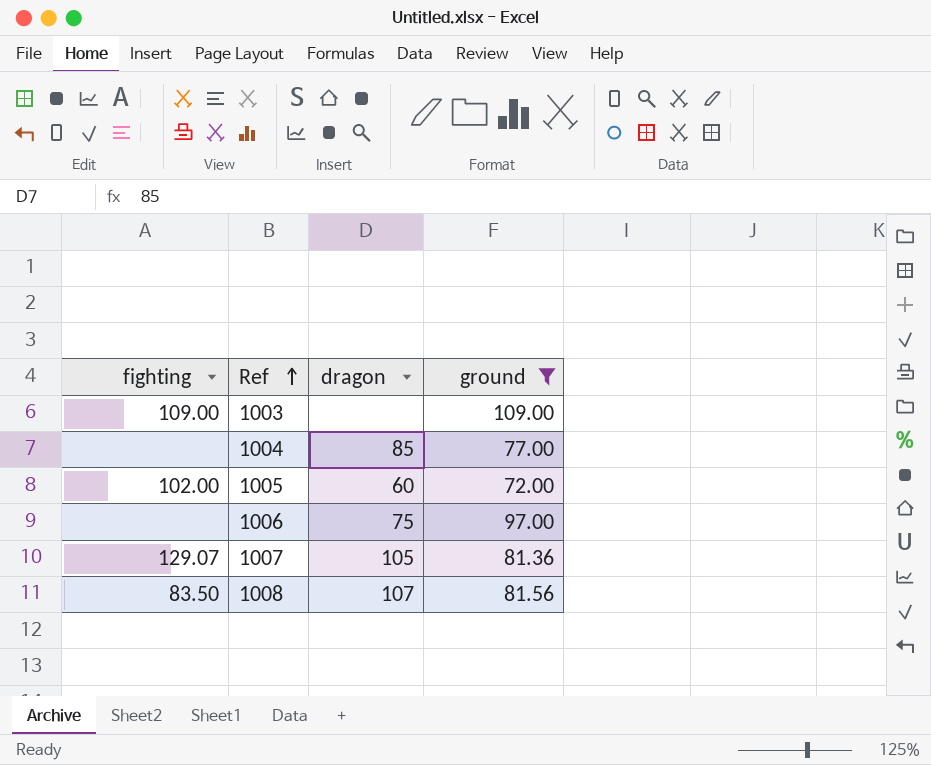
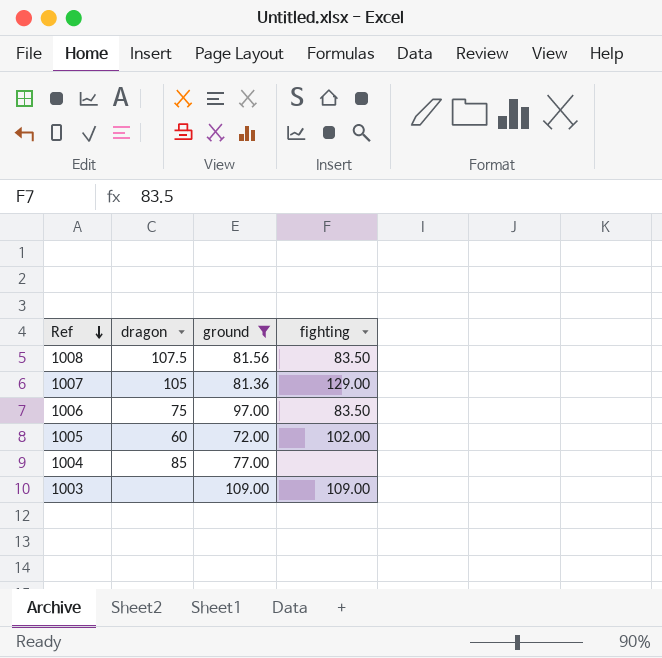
row order: Ref ascending -> Ref descending
column fighting | position: 1 -> 4
1008 | dragon: 107 -> 107.5
1007 | fighting: 129.07 -> 129.00
1006 | fighting: none -> 83.50

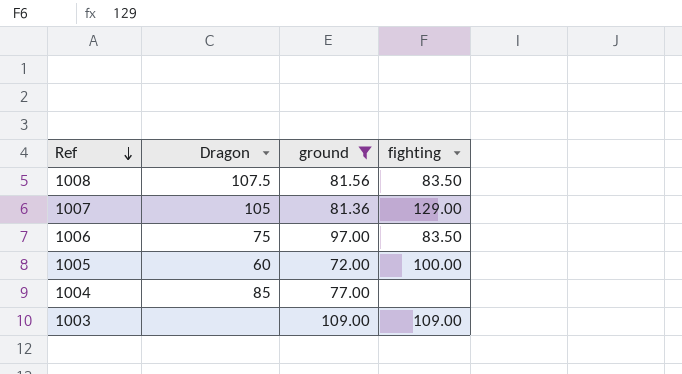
column name: dragon -> Dragon
1005 | fighting: 102.00 -> 100.00

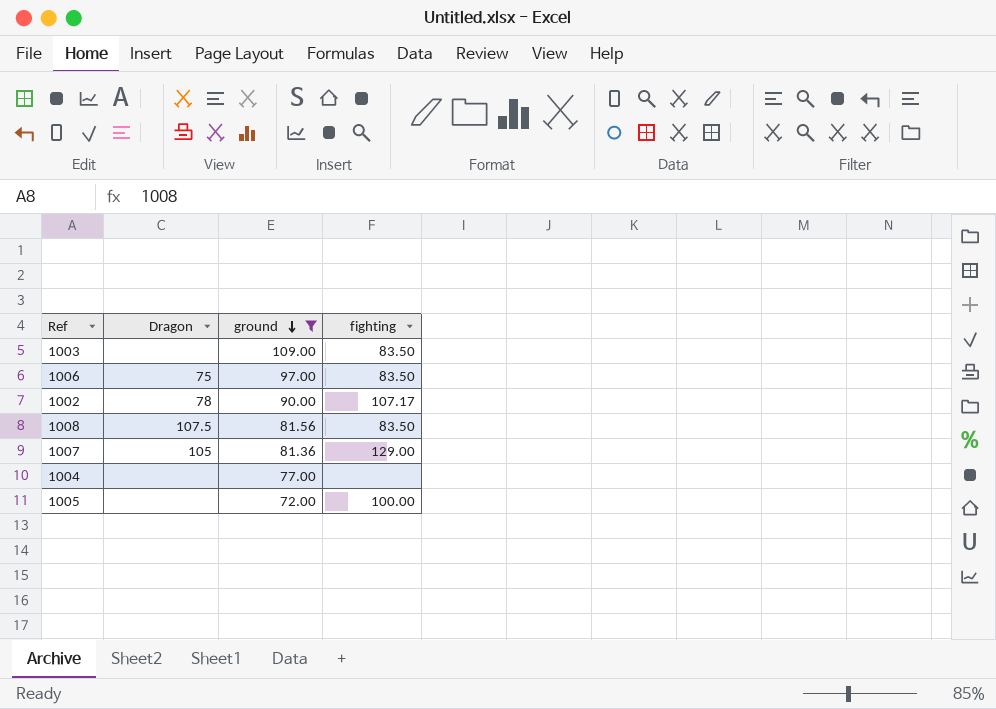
row order: Ref descending -> ground descending
1003 | fighting: 109.00 -> 83.50
row 1002: none -> 78 | 90.00 | 107.17
1004 | Dragon: 85 -> none
1005 | Dragon: 60 -> none

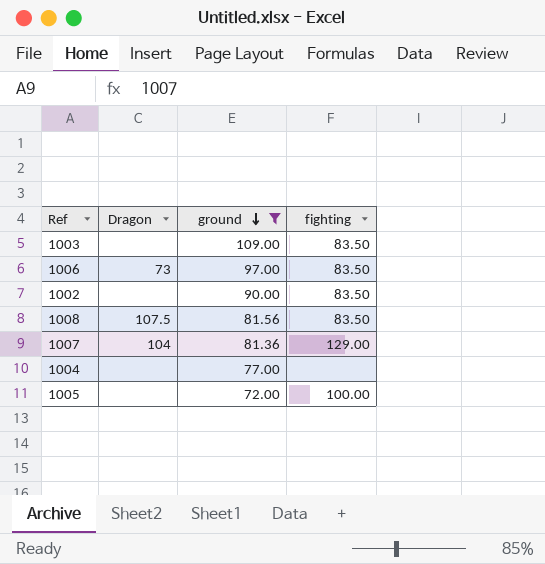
1006 | Dragon: 75 -> 73
1002 | Dragon: 78 -> none
1002 | fighting: 107.17 -> 83.50
1007 | Dragon: 105 -> 104

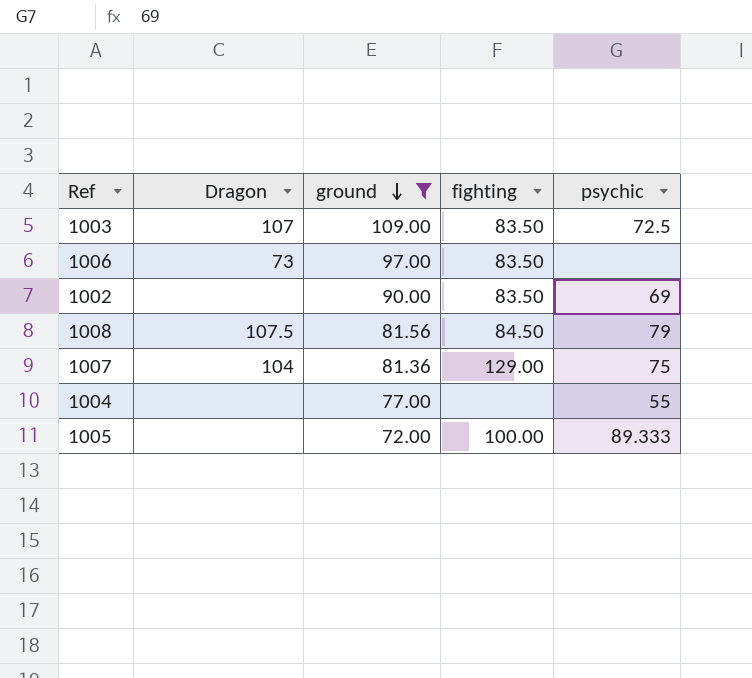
column psychic | position: none -> 5
1003 | Dragon: none -> 107
1008 | fighting: 83.50 -> 84.50

